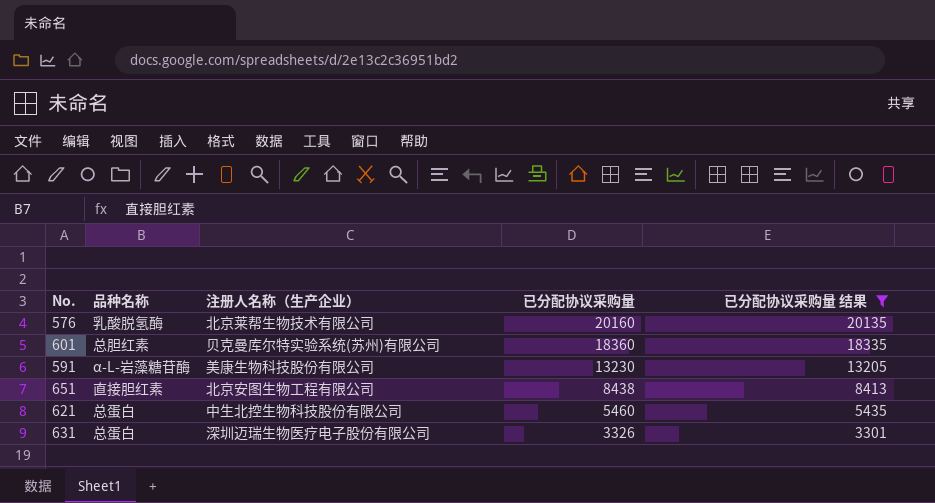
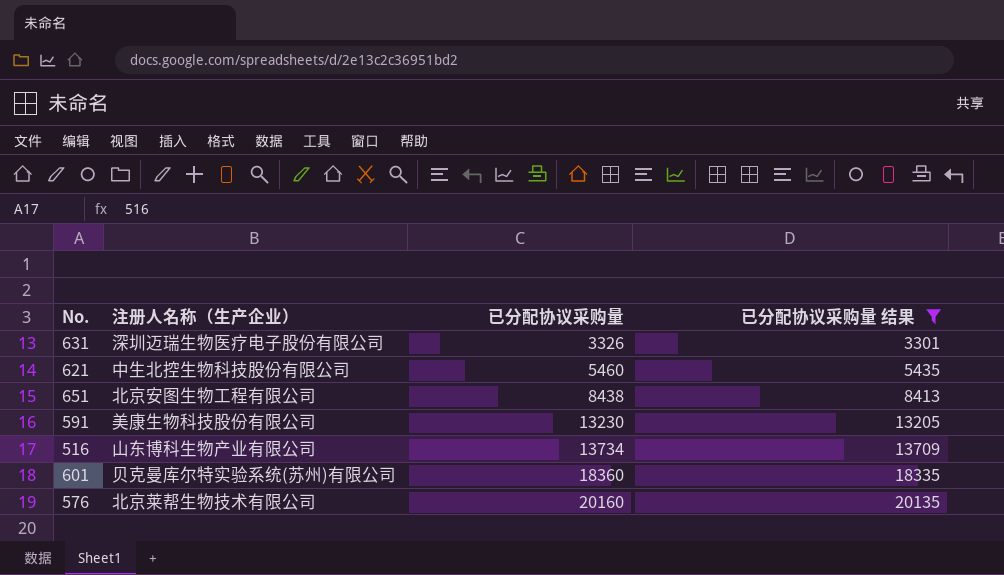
row order: 已分配协议采购量 descending -> 已分配协议采购量 ascending
column 品种名称 | position: 2 -> none
row 516: none -> 山东博科生物产业有限公司 | 13734 | 13709

